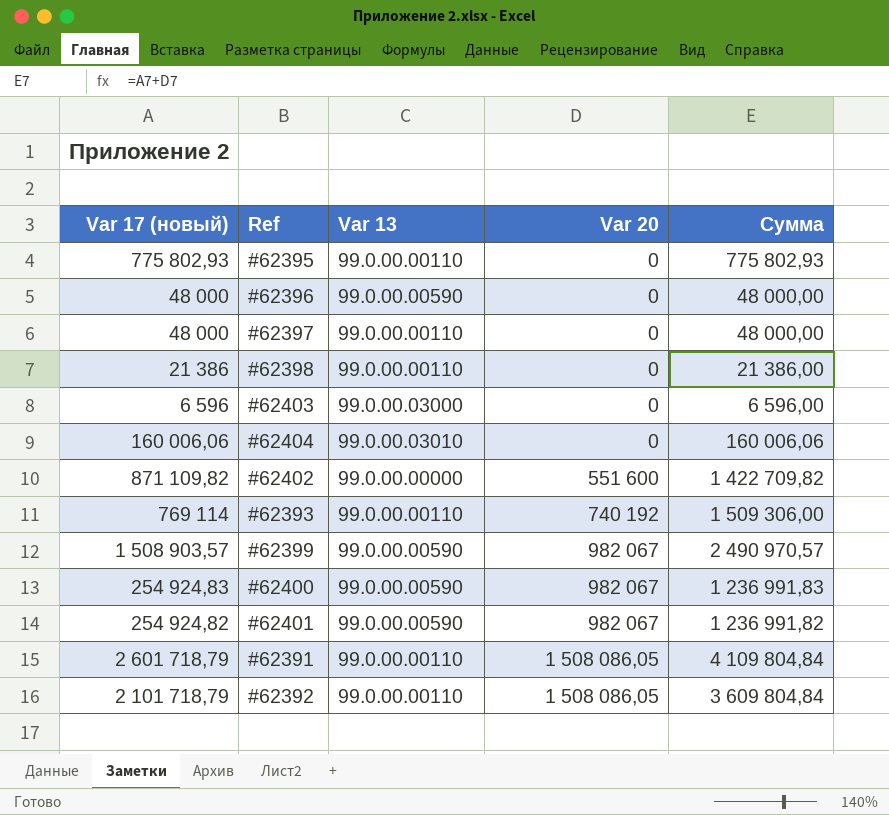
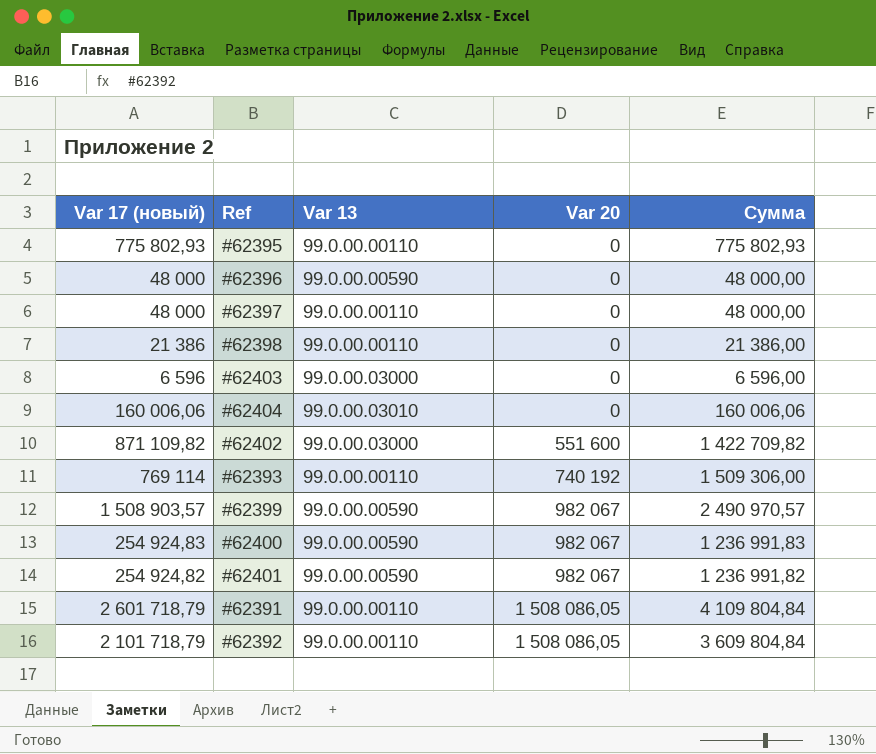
#62402 | Var 13: 99.0.00.00000 -> 99.0.00.03000

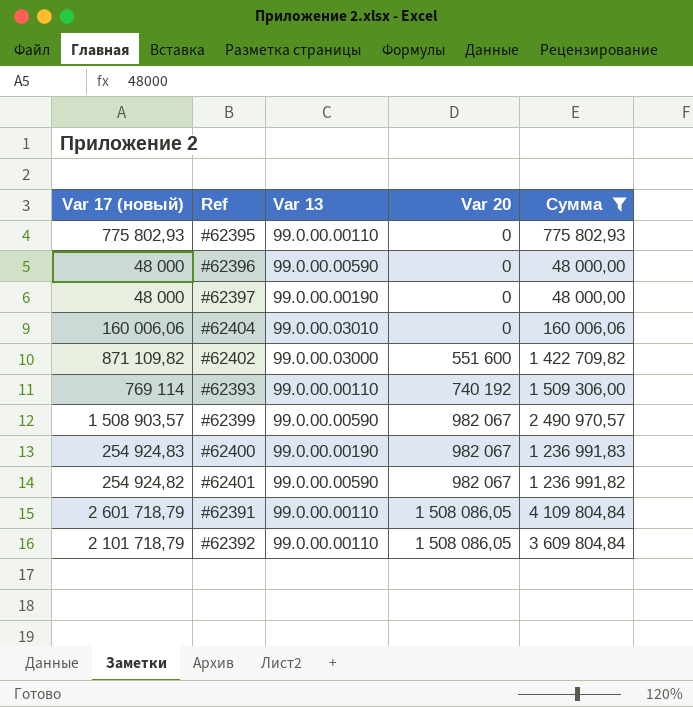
filter: none -> Сумма >= 48 000,00
#62397 | Var 13: 99.0.00.00110 -> 99.0.00.00190
#62400 | Var 13: 99.0.00.00590 -> 99.0.00.00190

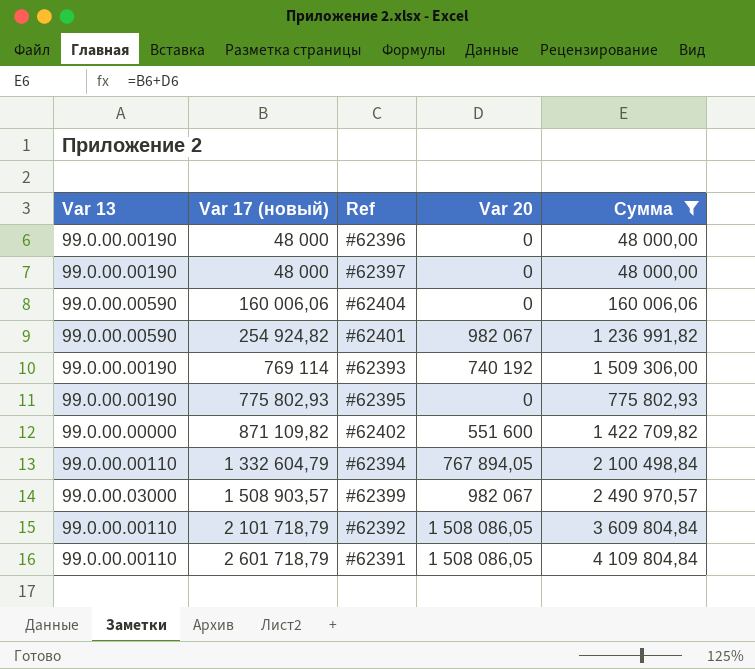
row order: Var 20 ascending -> Var 17 (новый) ascending
column Var 13 | position: 3 -> 1
row #62400: 254 924,83 | 99.0.00.00190 | 982 067 | 1 236 991,83 -> none
#62396 | Var 13: 99.0.00.00590 -> 99.0.00.00190
#62404 | Var 13: 99.0.00.03010 -> 99.0.00.00590
#62393 | Var 13: 99.0.00.00110 -> 99.0.00.00190
#62395 | Var 13: 99.0.00.00110 -> 99.0.00.00190
#62402 | Var 13: 99.0.00.03000 -> 99.0.00.00000
row #62394: none -> 99.0.00.00110 | 1 332 604,79 | 767 894,05 | 2 100 498,84
#62399 | Var 13: 99.0.00.00590 -> 99.0.00.03000

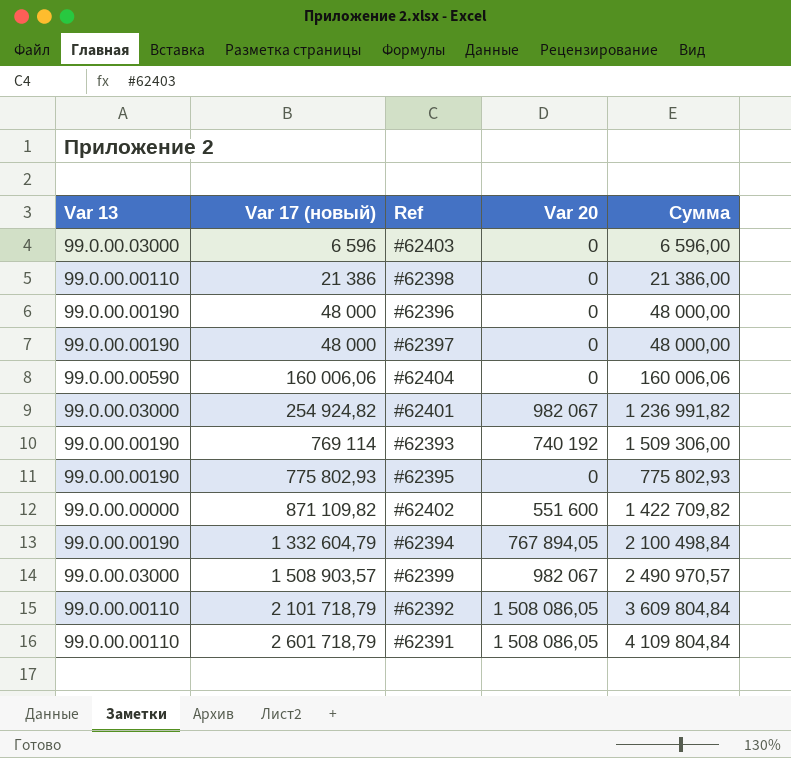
filter: Сумма >= 48 000,00 -> none
#62401 | Var 13: 99.0.00.00590 -> 99.0.00.03000
#62394 | Var 13: 99.0.00.00110 -> 99.0.00.00190

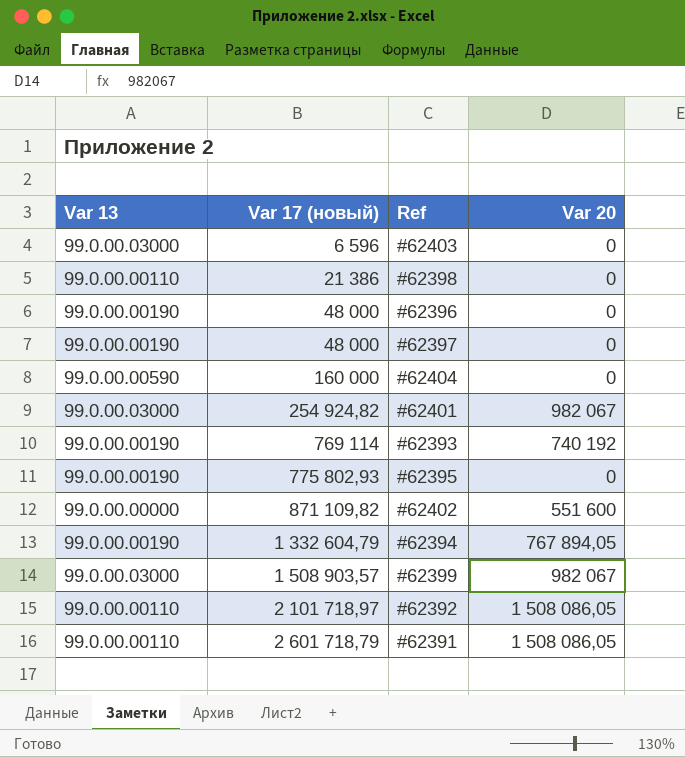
column Сумма | formula: [Var 17 (новый)] + [Var 20] -> none
#62404 | Var 17 (новый): 160 006,06 -> 160 000
#62392 | Var 17 (новый): 2 101 718,79 -> 2 101 718,97

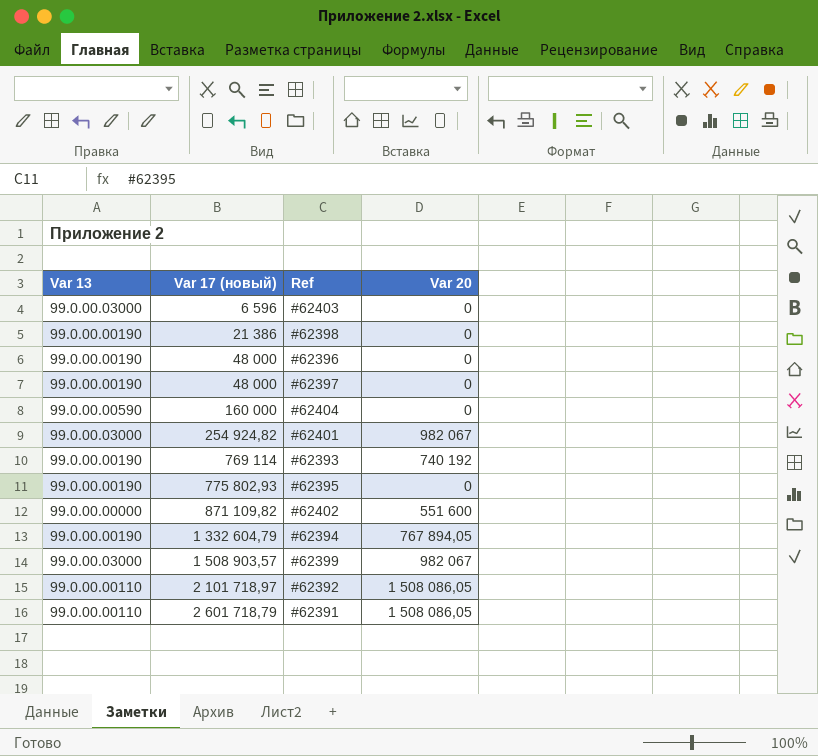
#62398 | Var 13: 99.0.00.00110 -> 99.0.00.00190

